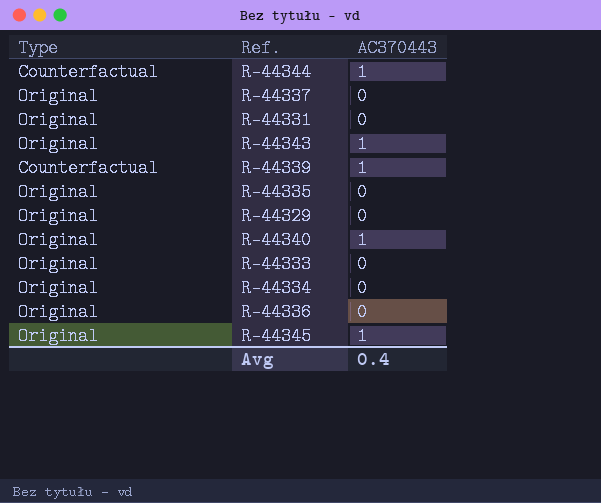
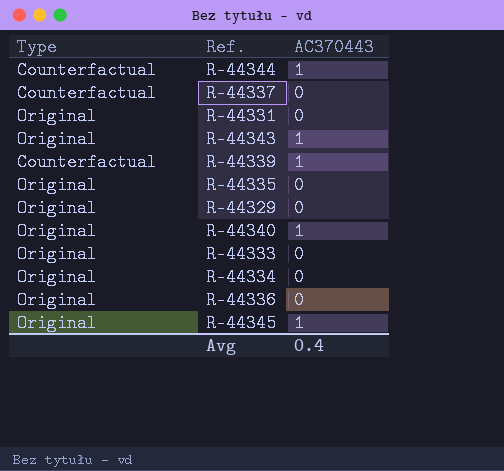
R-44337 | Type: Original -> Counterfactual

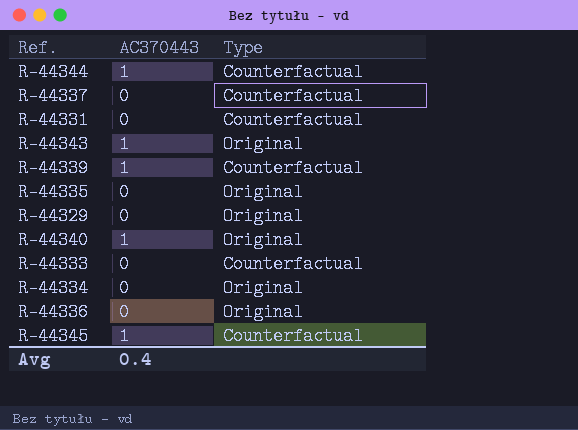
column Type | position: 1 -> 3
R-44331 | Type: Original -> Counterfactual
R-44333 | Type: Original -> Counterfactual
R-44345 | Type: Original -> Counterfactual

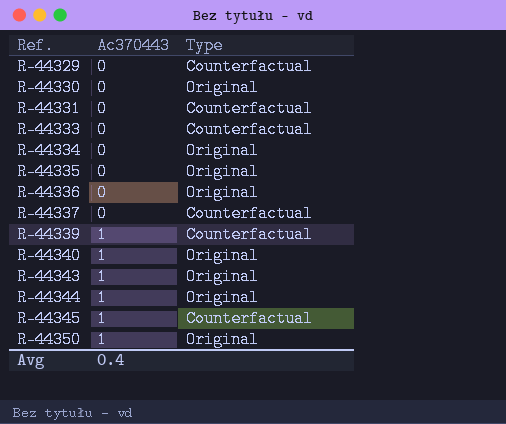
row order: none -> Ref. ascending
column name: AC370443 -> Ac370443
R-44329 | Type: Original -> Counterfactual
row R-44330: none -> 0 | Original
R-44344 | Type: Counterfactual -> Original
row R-44350: none -> 1 | Original

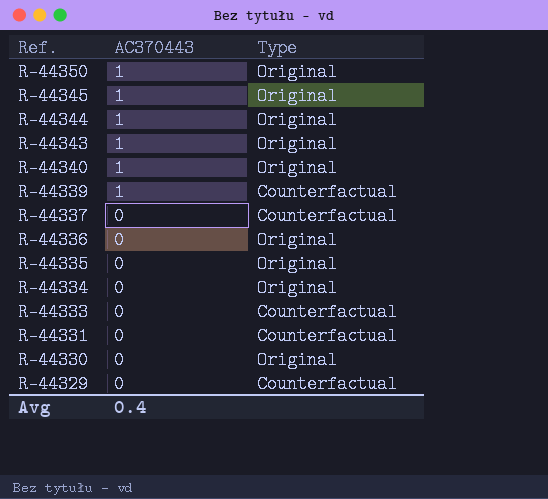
row order: Ref. ascending -> Ref. descending
column name: Ac370443 -> AC370443
R-44345 | Type: Counterfactual -> Original

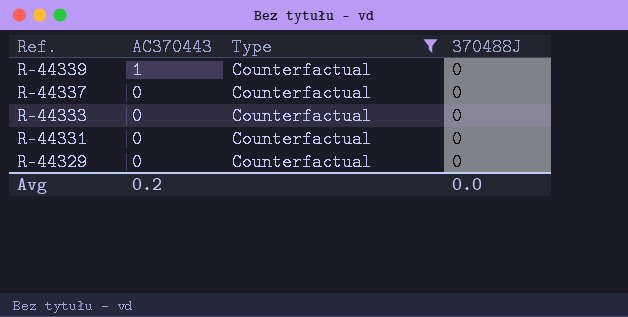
filter: none -> Type = Counterfactual
column 370488J | position: none -> 4
Avg | AC370443: 0.4 -> 0.2

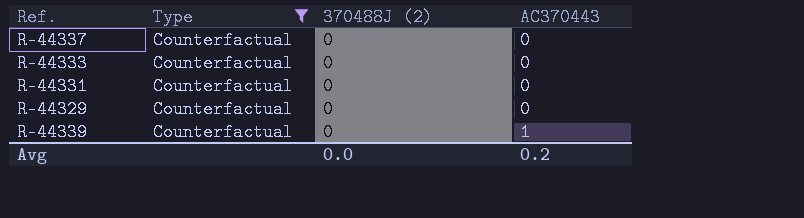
row order: Ref. descending -> AC370443 ascending
column name: 370488J -> 370488J (2)
column AC370443 | position: 2 -> 4

